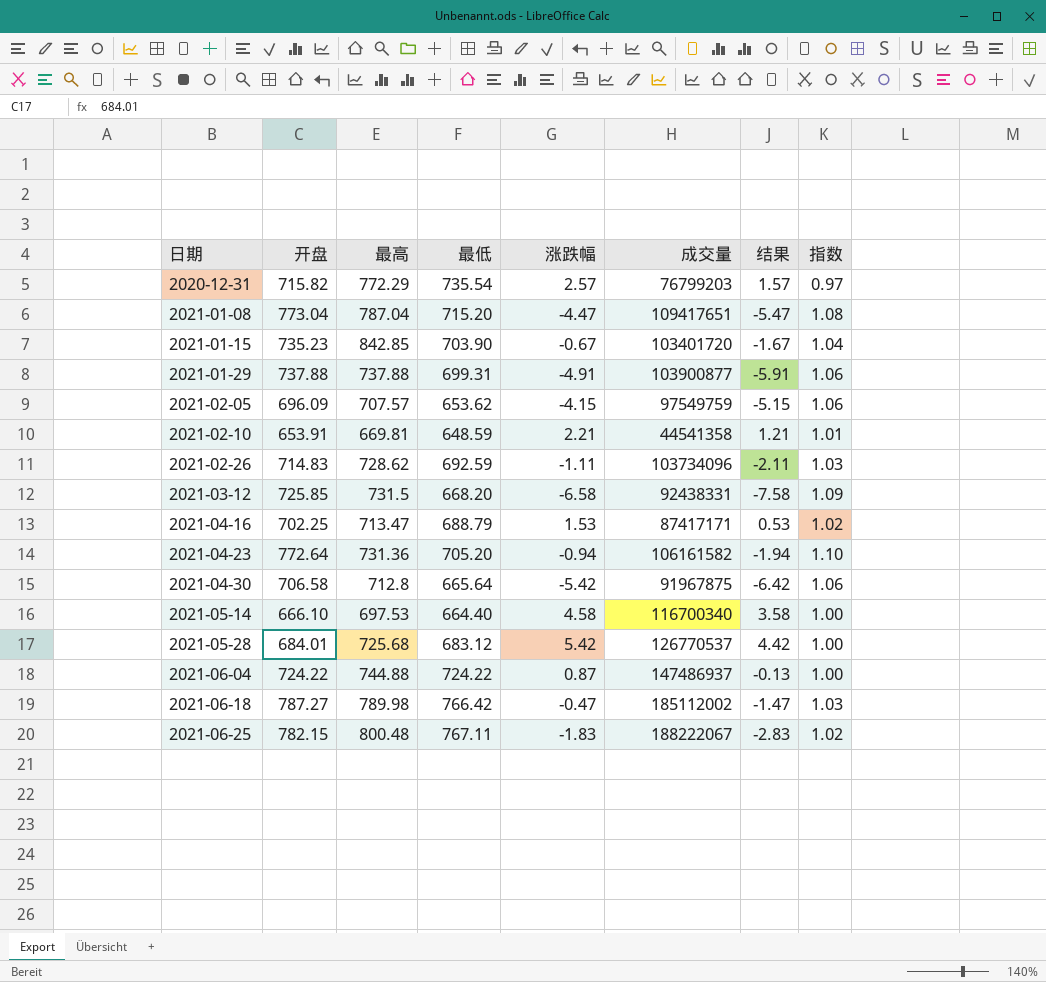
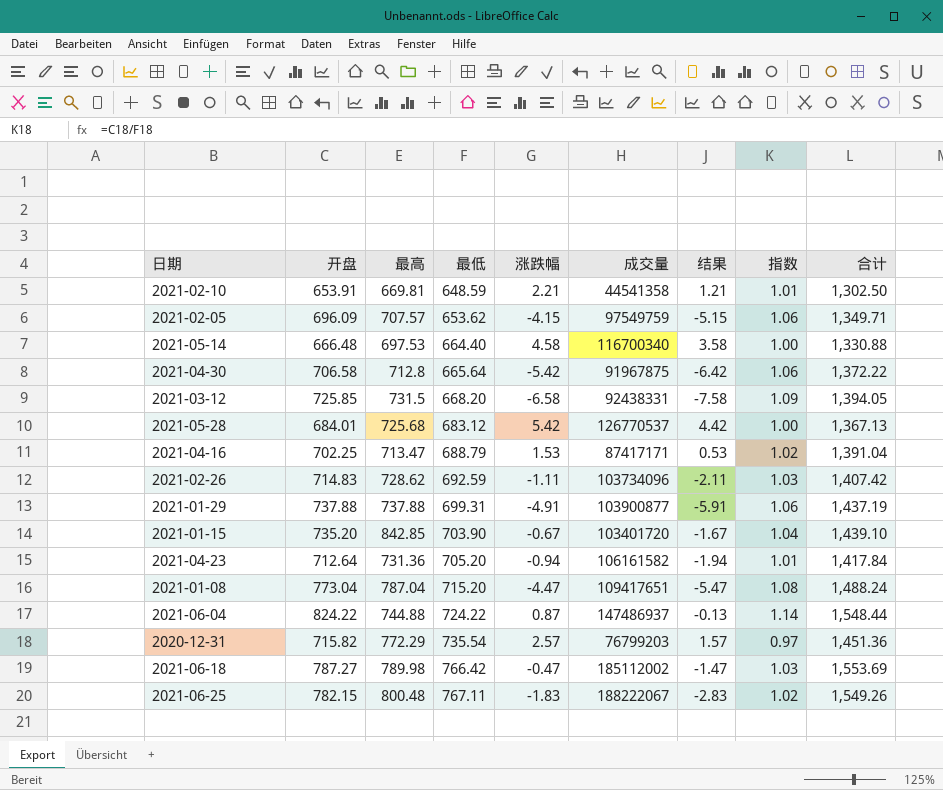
row order: 日期 ascending -> 最低 ascending
column 合计 | formula: none -> [开盘] + [最低]
2021-05-14 | 开盘: 666.10 -> 666.48
2021-01-15 | 开盘: 735.23 -> 735.20
2021-04-23 | 开盘: 772.64 -> 712.64
2021-04-23 | 指数: 1.10 -> 1.01
2021-06-04 | 开盘: 724.22 -> 824.22
2021-06-04 | 指数: 1.00 -> 1.14

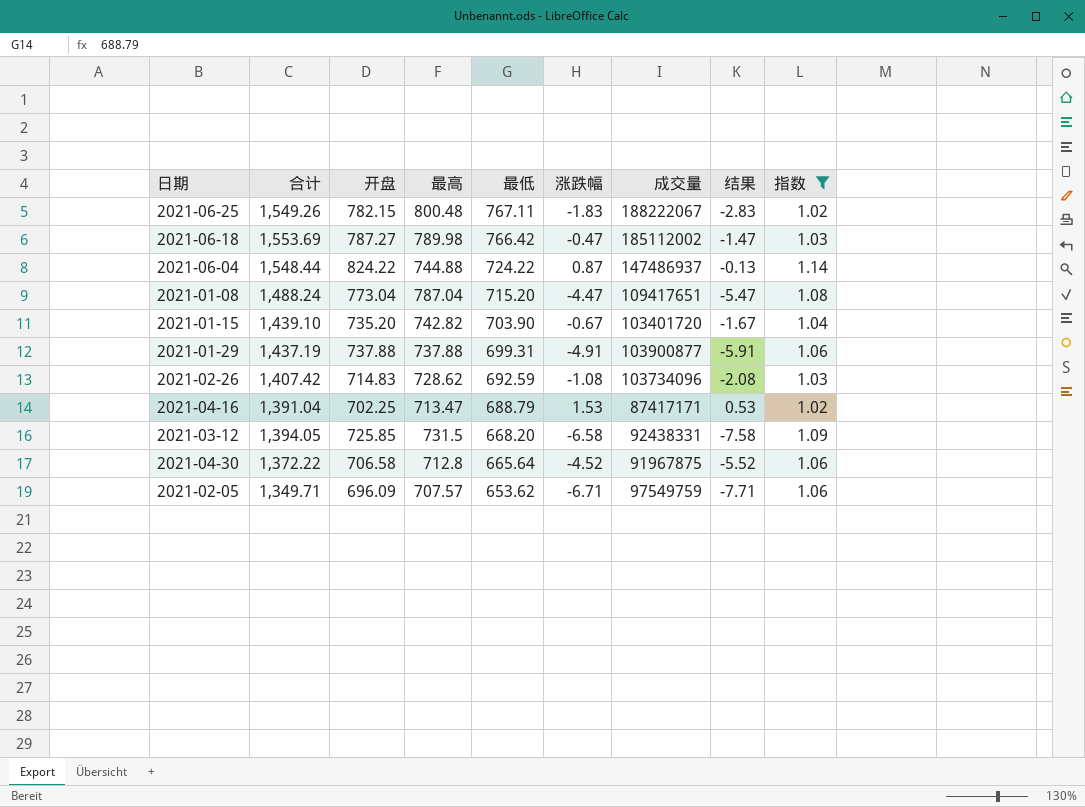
filter: none -> 指数 >= 1.02
row order: 最低 ascending -> 最低 descending
column 合计 | position: 9 -> 2
2021-01-15 | 最高: 842.85 -> 742.82
2021-02-26 | 涨跌幅: -1.11 -> -1.08
2021-02-26 | 结果: -2.11 -> -2.08
2021-04-30 | 涨跌幅: -5.42 -> -4.52
2021-04-30 | 结果: -6.42 -> -5.52
2021-02-05 | 涨跌幅: -4.15 -> -6.71
2021-02-05 | 结果: -5.15 -> -7.71

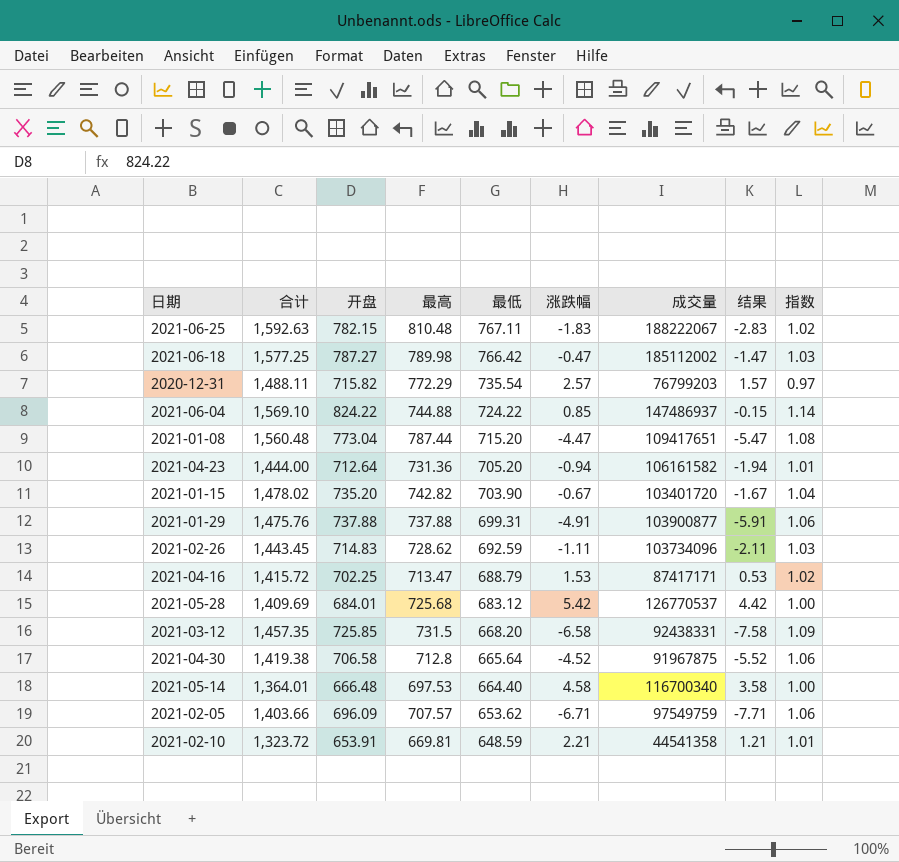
filter: 指数 >= 1.02 -> none
column 合计 | formula: [开盘] + [最低] -> [开盘] + [最高]
2021-06-25 | 最高: 800.48 -> 810.48
2021-06-04 | 涨跌幅: 0.87 -> 0.85
2021-06-04 | 结果: -0.13 -> -0.15
2021-01-08 | 最高: 787.04 -> 787.44
2021-02-26 | 涨跌幅: -1.08 -> -1.11
2021-02-26 | 结果: -2.08 -> -2.11

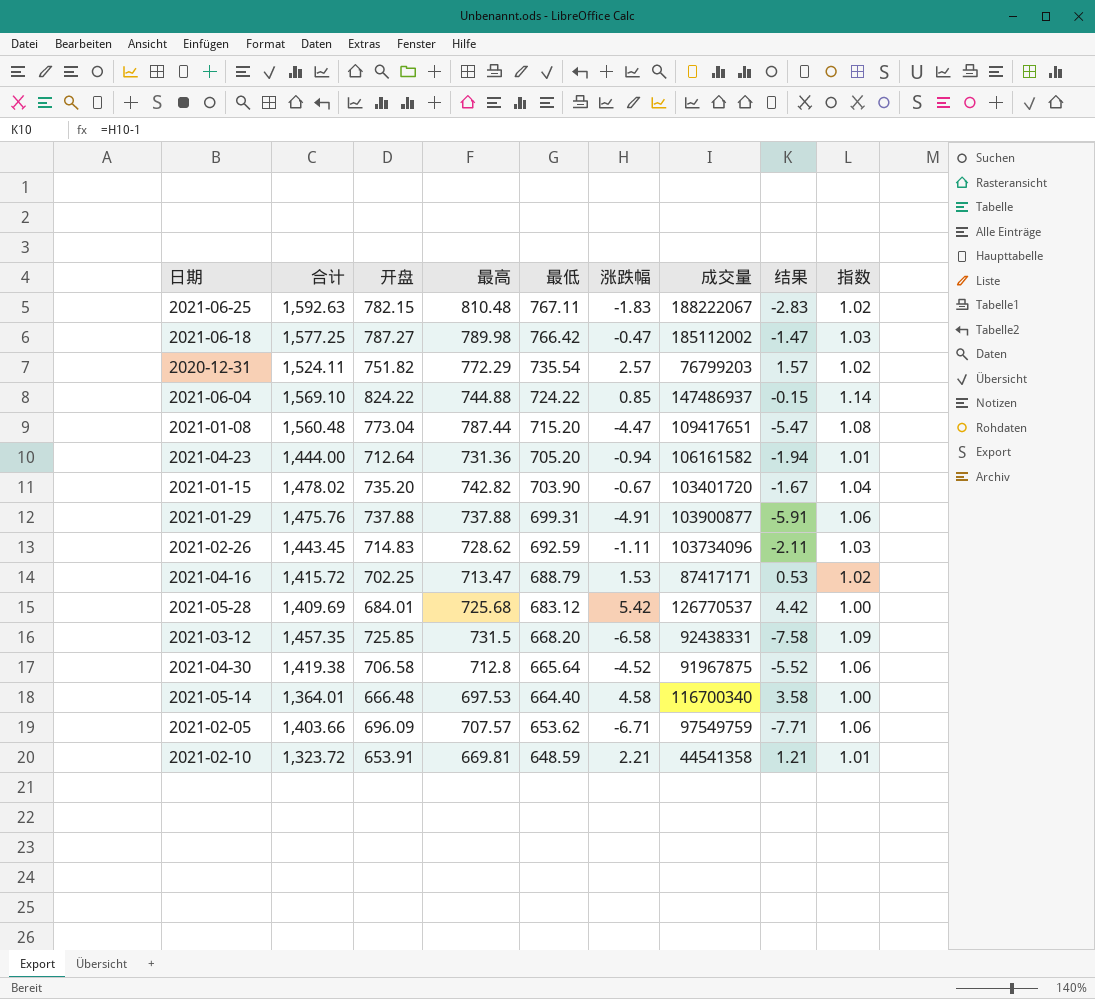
2020-12-31 | 合计: 1,488.11 -> 1,524.11
2020-12-31 | 开盘: 715.82 -> 751.82
2020-12-31 | 指数: 0.97 -> 1.02

